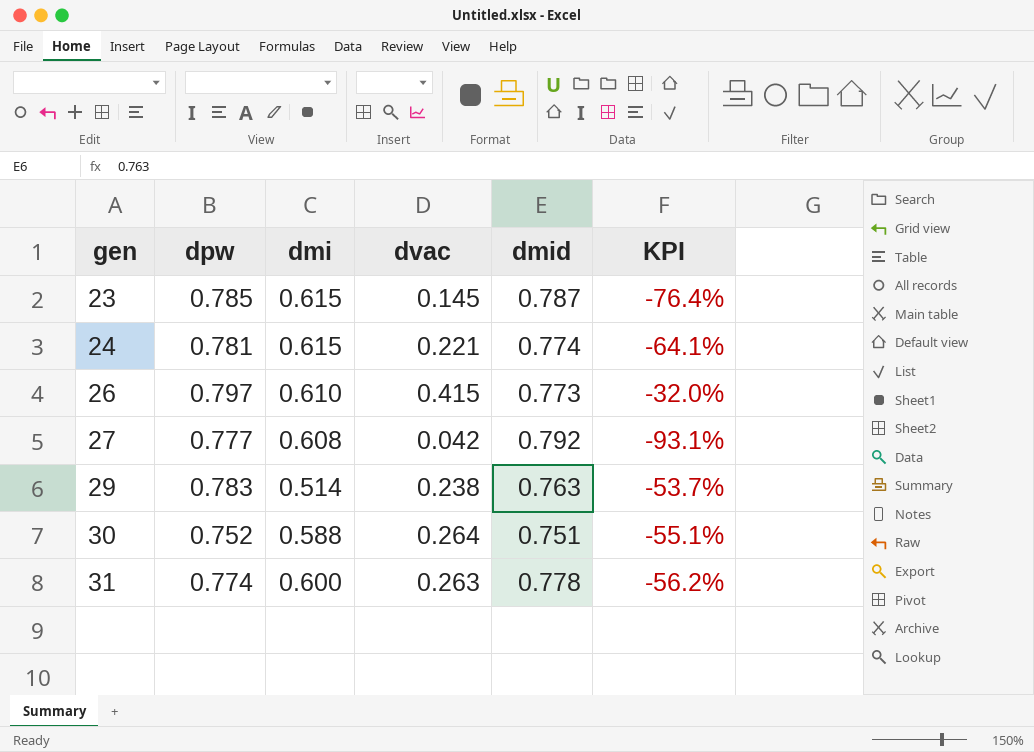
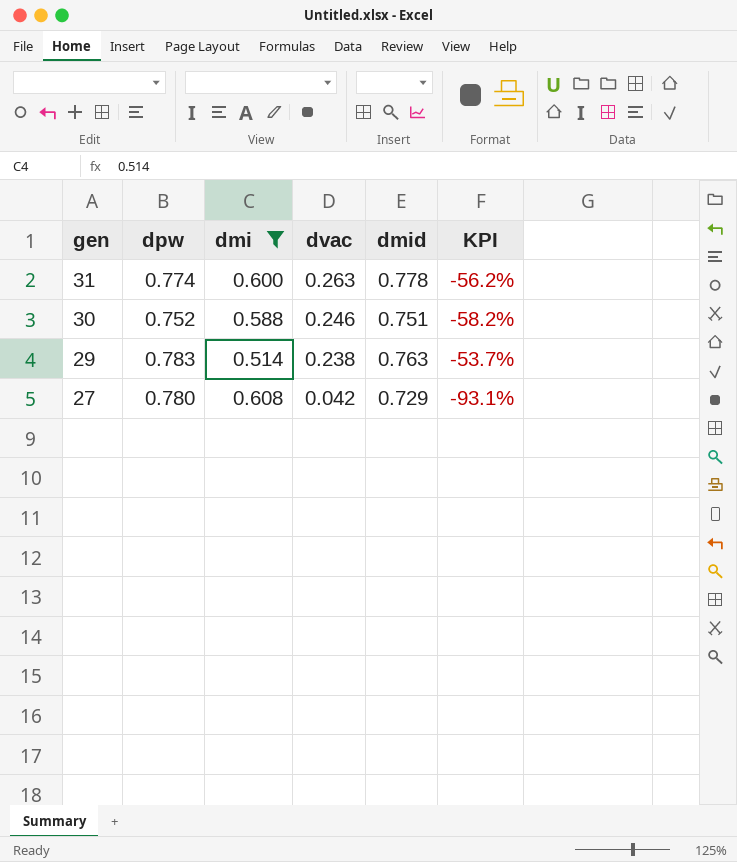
filter: none -> dmi <= 0.608
row order: gen ascending -> gen descending
30 | dvac: 0.264 -> 0.246
30 | KPI: -55.1% -> -58.2%
27 | dpw: 0.777 -> 0.780
27 | dmid: 0.792 -> 0.729

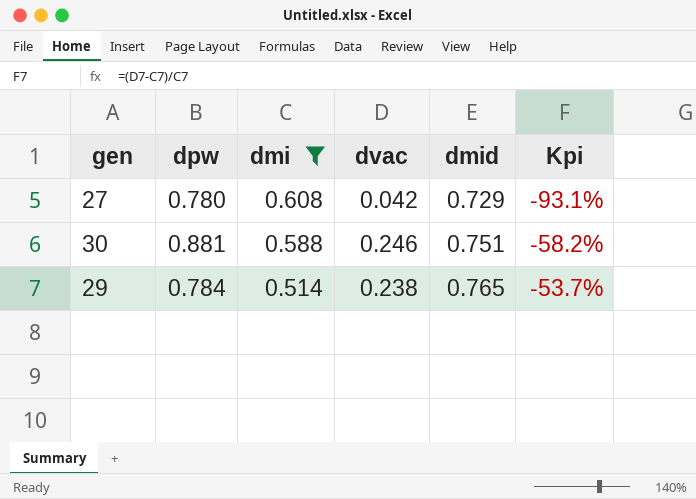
row order: gen descending -> dmi descending
column name: KPI -> Kpi
row 31: 0.774 | 0.600 | 0.263 | 0.778 | -56.2% -> none
30 | dpw: 0.752 -> 0.881
29 | dpw: 0.783 -> 0.784
29 | dmid: 0.763 -> 0.765

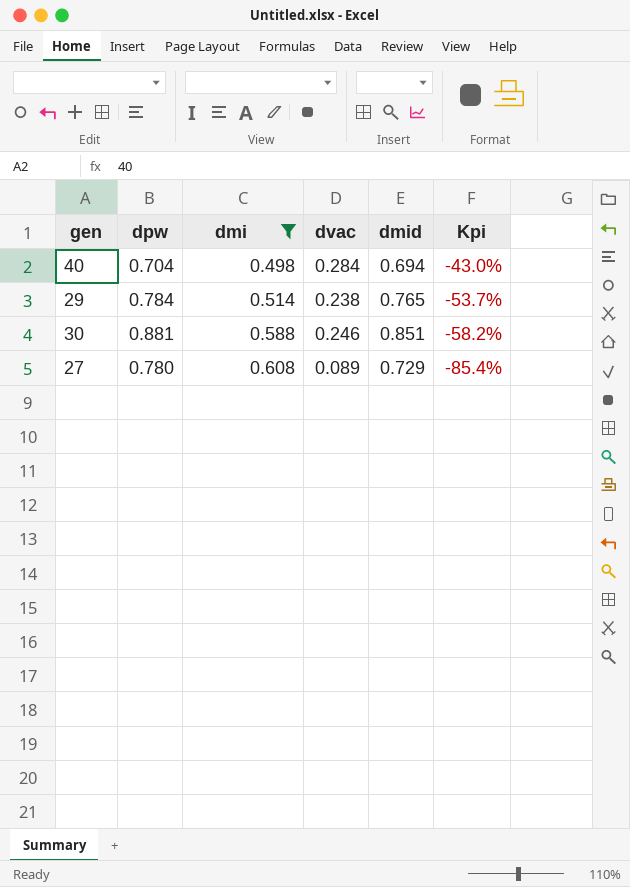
row order: dmi descending -> dmi ascending
row 40: none -> 0.704 | 0.498 | 0.284 | 0.694 | -43.0%
30 | dmid: 0.751 -> 0.851
27 | dvac: 0.042 -> 0.089
27 | Kpi: -93.1% -> -85.4%

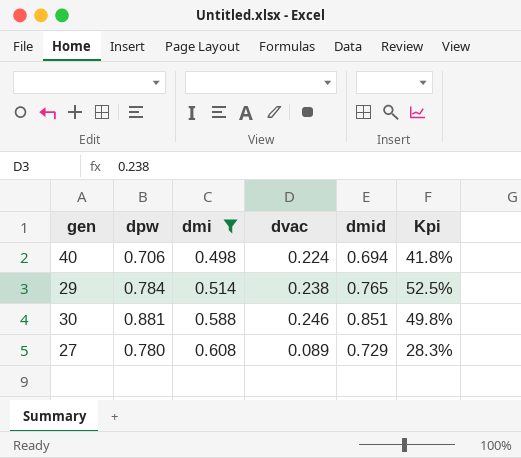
column Kpi | formula: ([dvac] - [dmi]) / [dmi] -> ([dpw] - [dmi]) / [dmi]
40 | dpw: 0.704 -> 0.706
40 | dvac: 0.284 -> 0.224

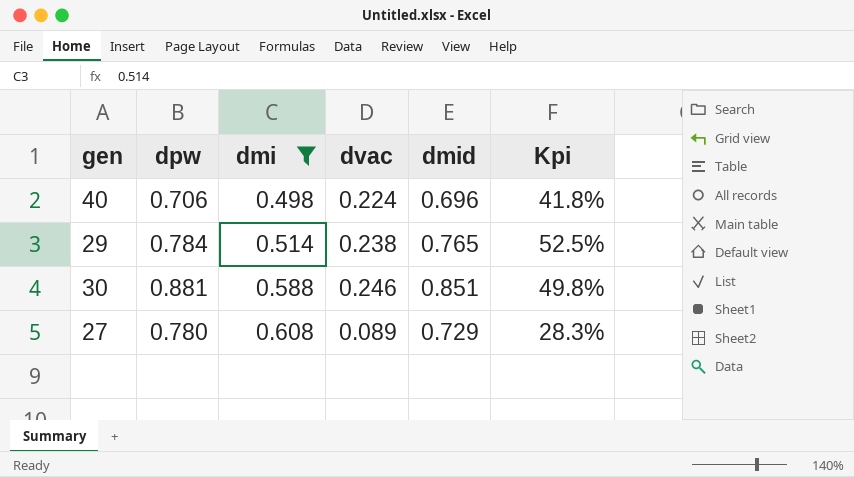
40 | dmid: 0.694 -> 0.696

